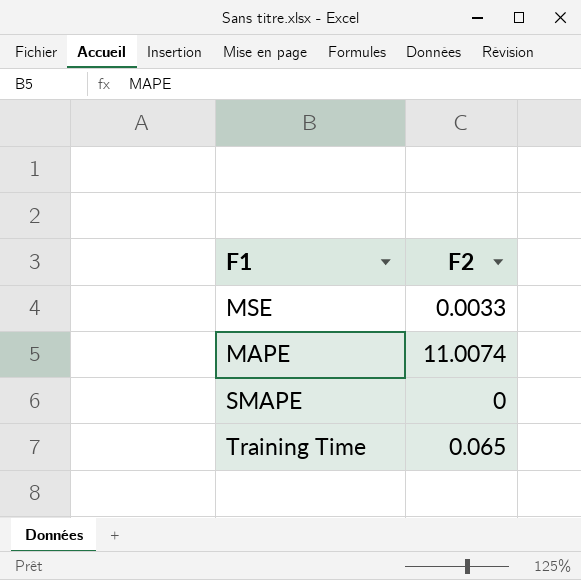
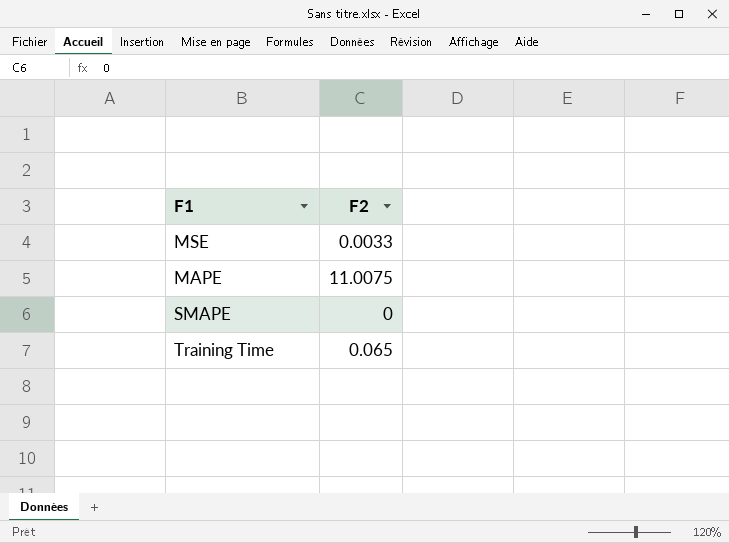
MAPE | F2: 11.0074 -> 11.0075

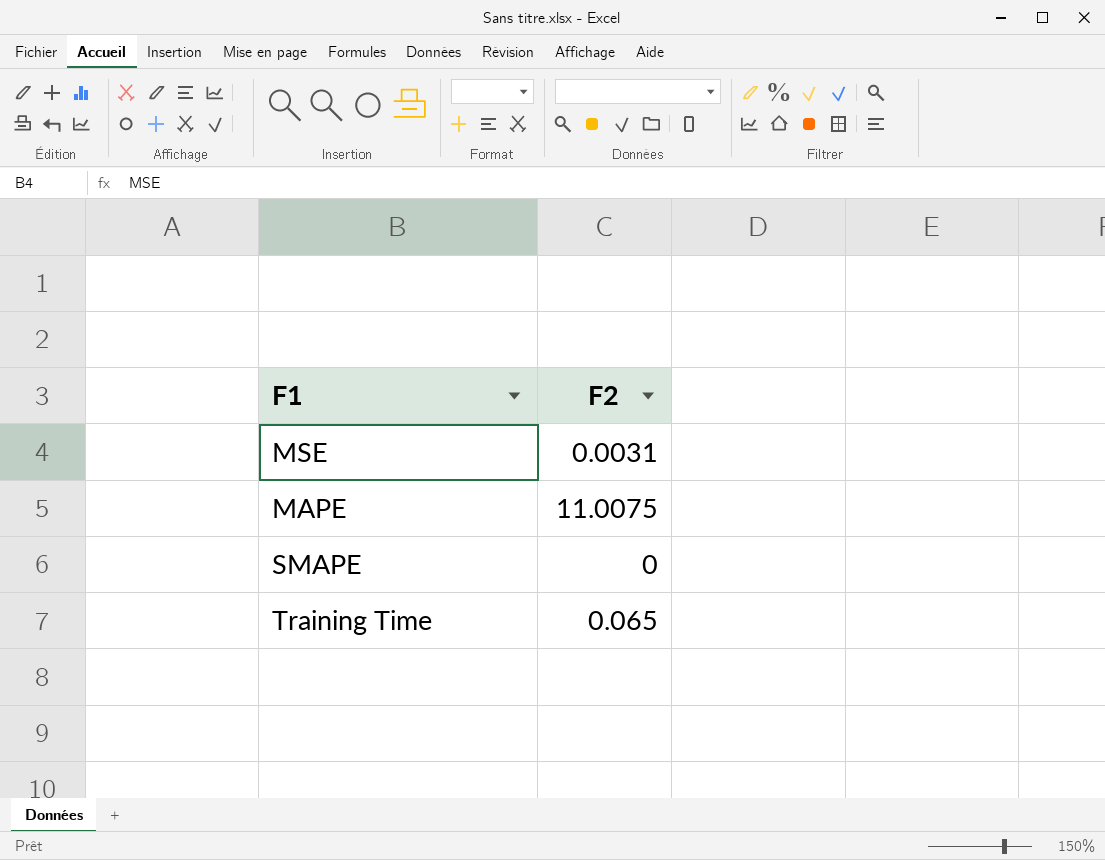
MSE | F2: 0.0033 -> 0.0031

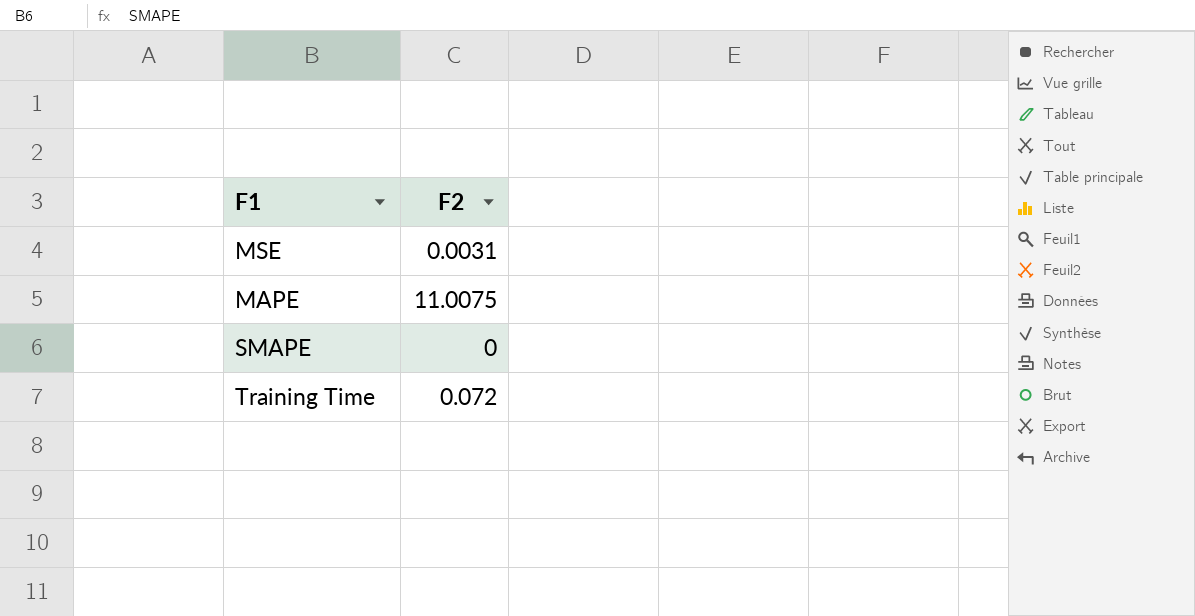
Training Time | F2: 0.065 -> 0.072

